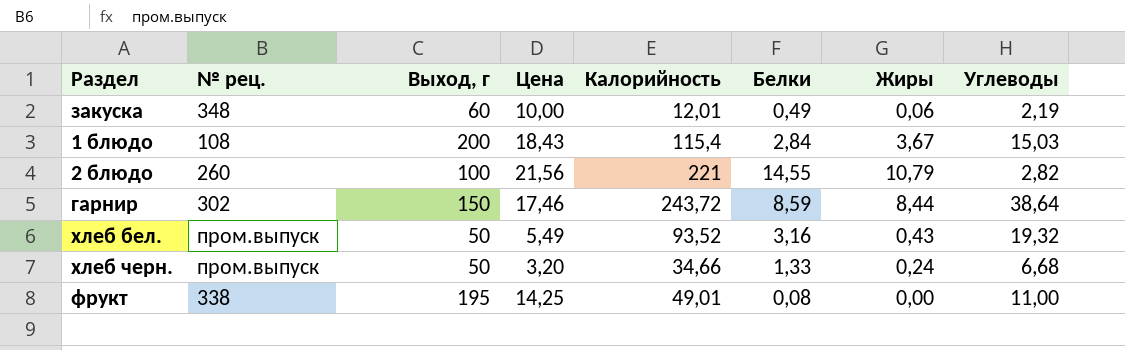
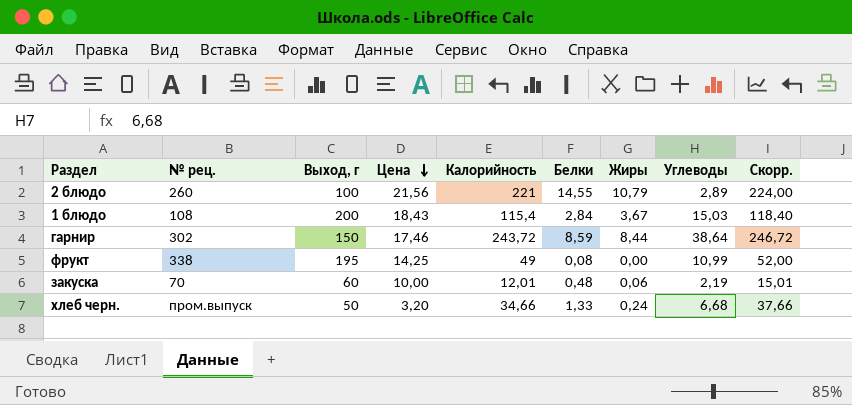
row order: none -> Цена descending
column Скорр. | formula: none -> [Калорийность] + 3
row хлеб бел.: пром.выпуск | 50 | 5,49 | 93,52 | 3,16 | 0,43 | 19,32 -> none
2 блюдо | Углеводы: 2,82 -> 2,89
фрукт | Калорийность: 49,01 -> 49
фрукт | Углеводы: 11,00 -> 10,99
закуска | № рец.: 348 -> 70
закуска | Белки: 0,49 -> 0,48

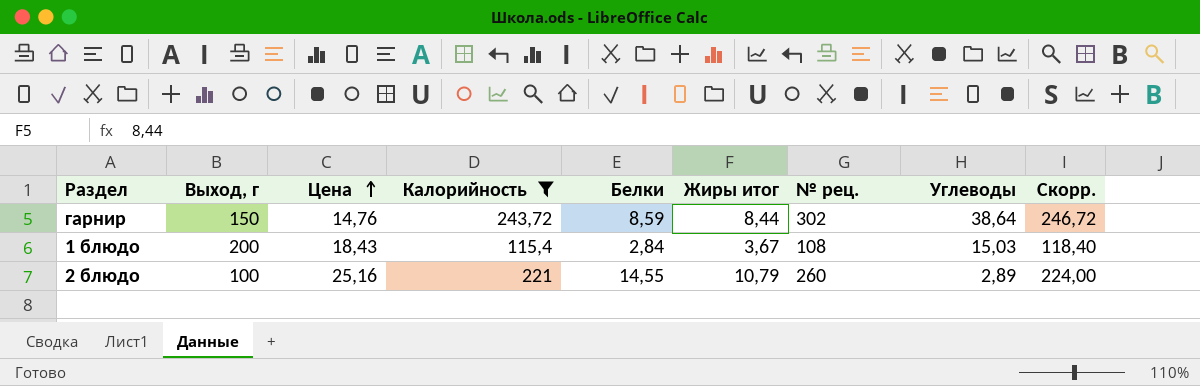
filter: none -> Калорийность >= 115,4
row order: Цена descending -> Цена ascending
column name: Жиры -> Жиры итог
column № рец. | position: 2 -> 7
гарнир | Цена: 17,46 -> 14,76
2 блюдо | Цена: 21,56 -> 25,16

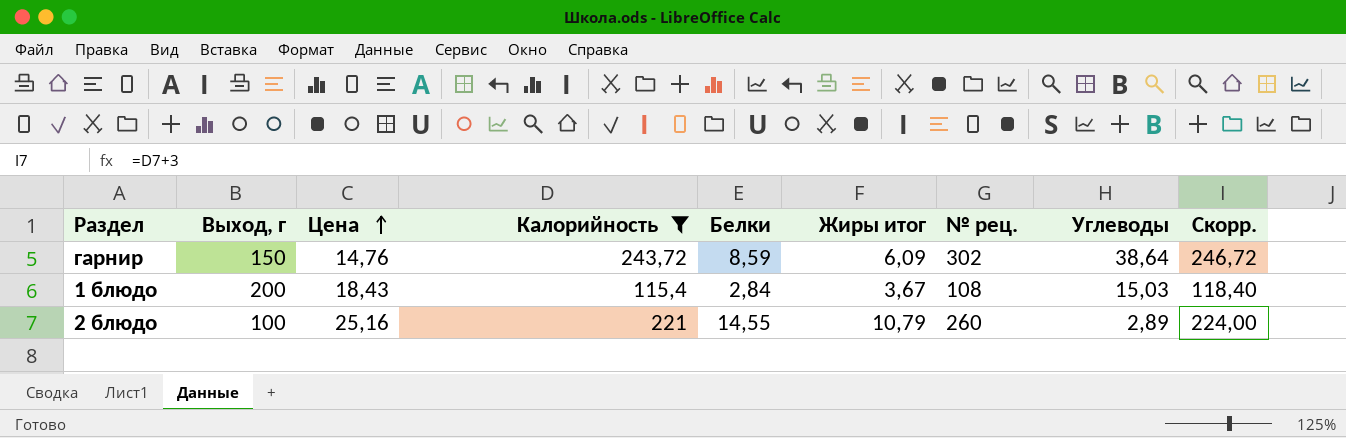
гарнир | Жиры итог: 8,44 -> 6,09

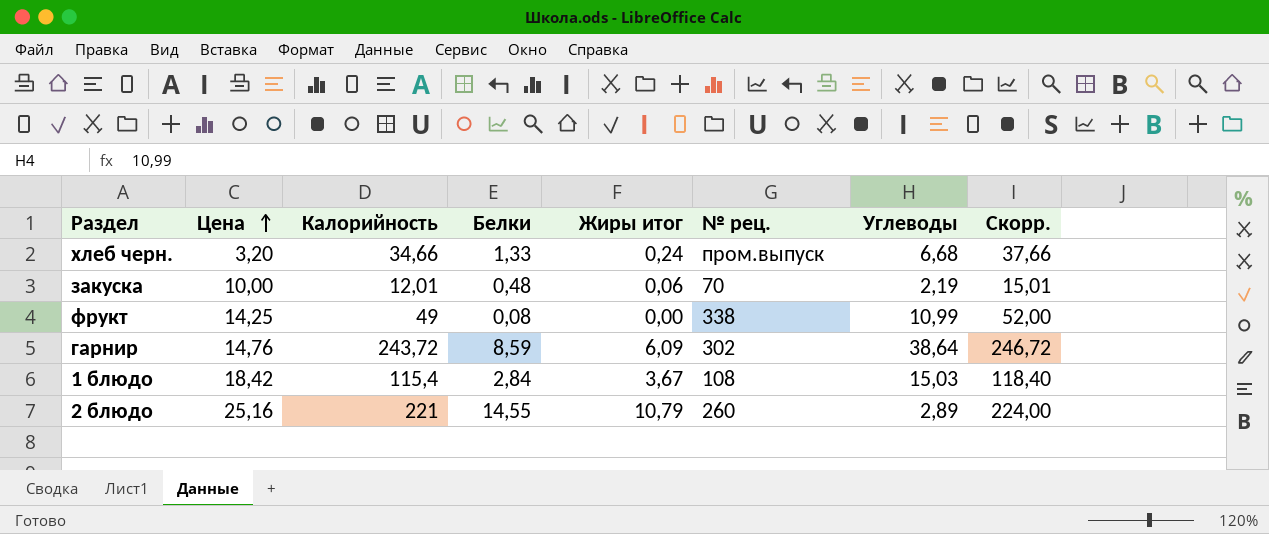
filter: Калорийность >= 115,4 -> none
column Выход, г | position: 2 -> none
1 блюдо | Цена: 18,43 -> 18,42

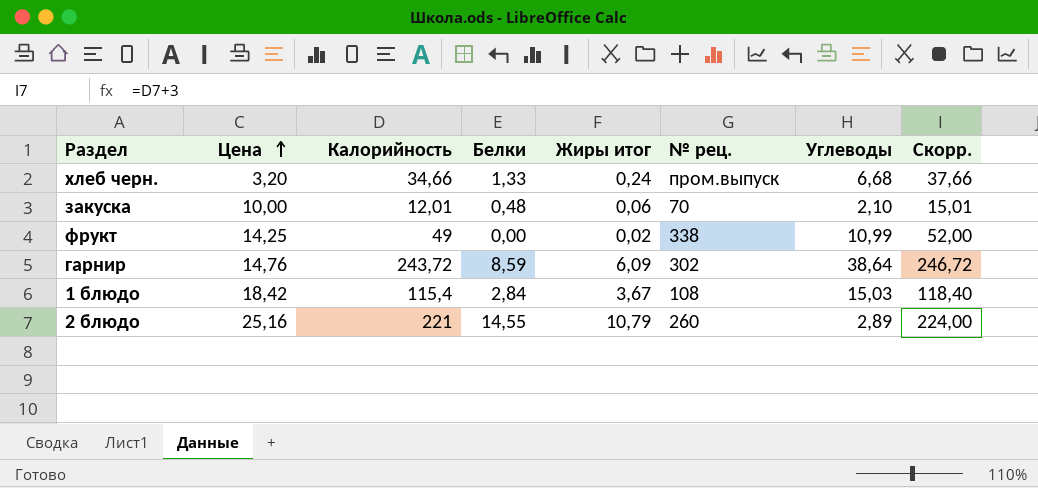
закуска | Углеводы: 2,19 -> 2,10
фрукт | Белки: 0,08 -> 0,00
фрукт | Жиры итог: 0,00 -> 0,02

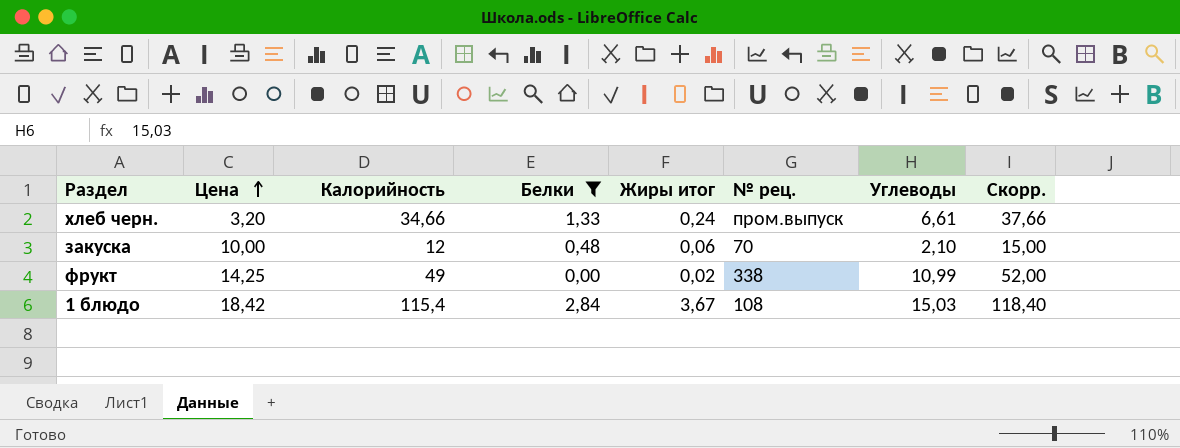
filter: none -> Белки <= 2,84
хлеб черн. | Углеводы: 6,68 -> 6,61
закуска | Калорийность: 12,01 -> 12
закуска | Скорр.: 15,01 -> 15,00

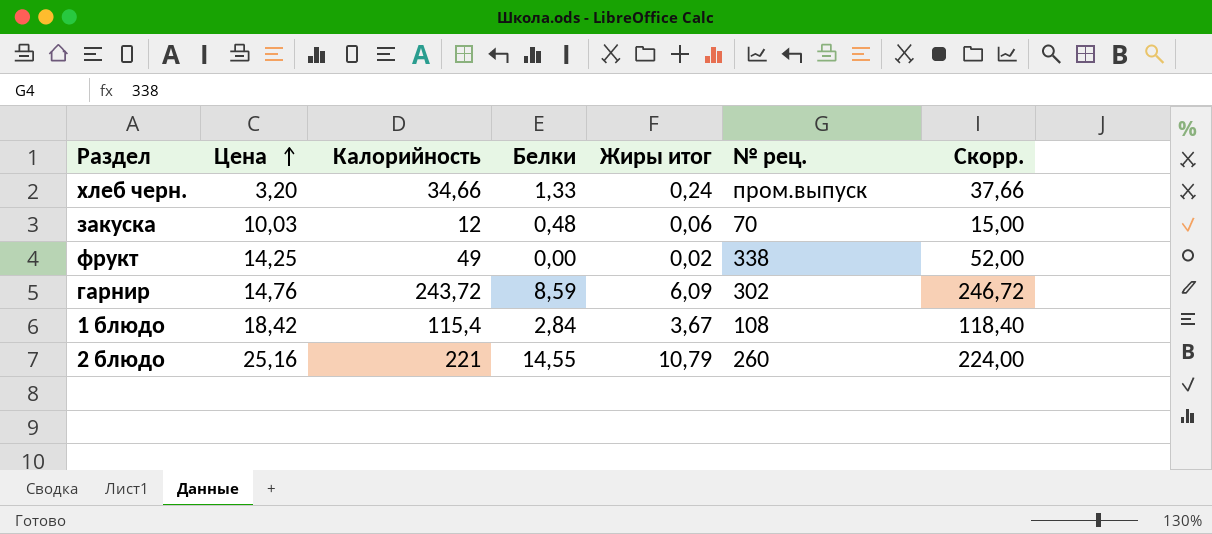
filter: Белки <= 2,84 -> none
column Углеводы | position: 7 -> none
закуска | Цена: 10,00 -> 10,03

